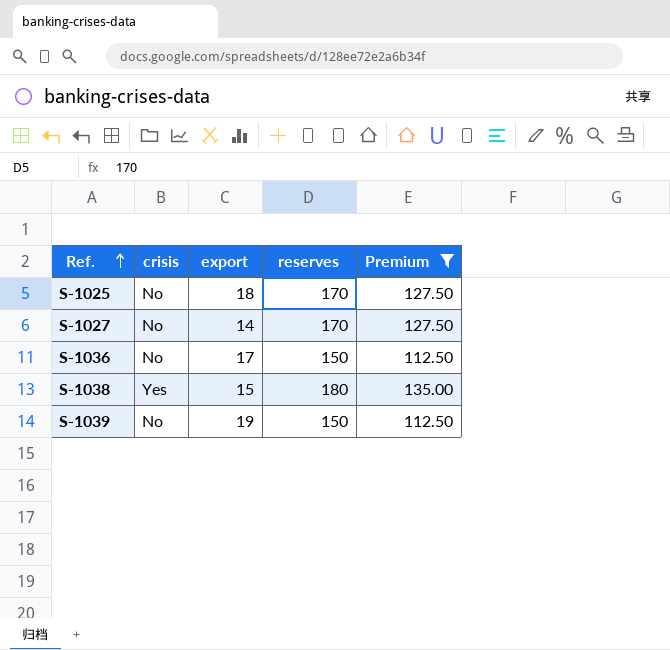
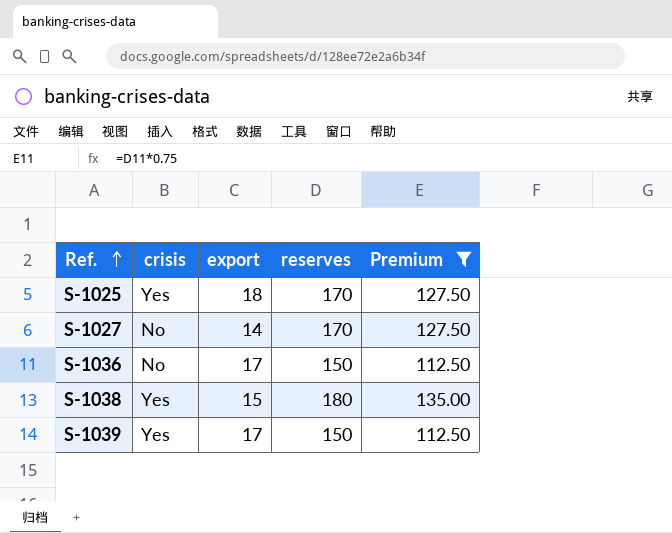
S-1025 | crisis: No -> Yes
S-1039 | crisis: No -> Yes
S-1039 | export: 19 -> 17

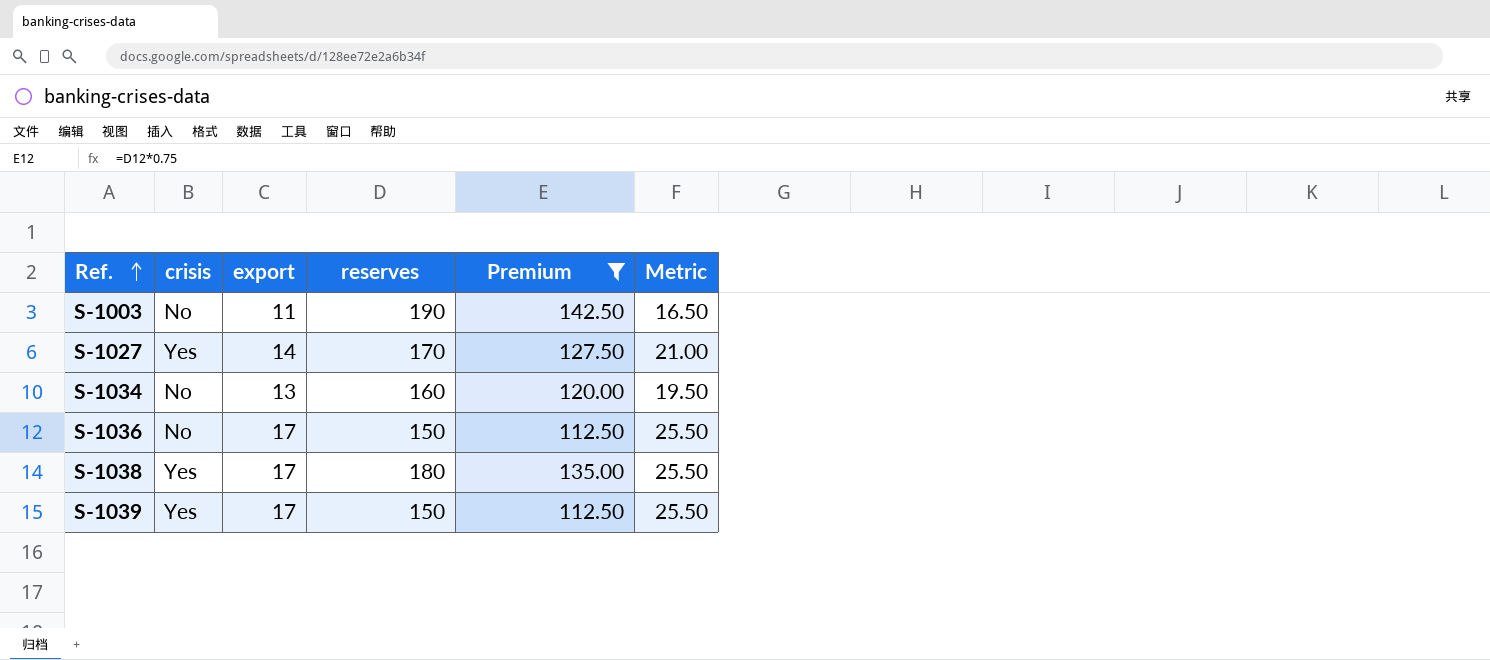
column Metric | formula: none -> [export] * 1.5
row S-1025: Yes | 18 | 170 | 127.50 -> none
row S-1003: none -> No | 11 | 190 | 142.50 | 16.50
S-1027 | crisis: No -> Yes
row S-1034: none -> No | 13 | 160 | 120.00 | 19.50
S-1038 | export: 15 -> 17

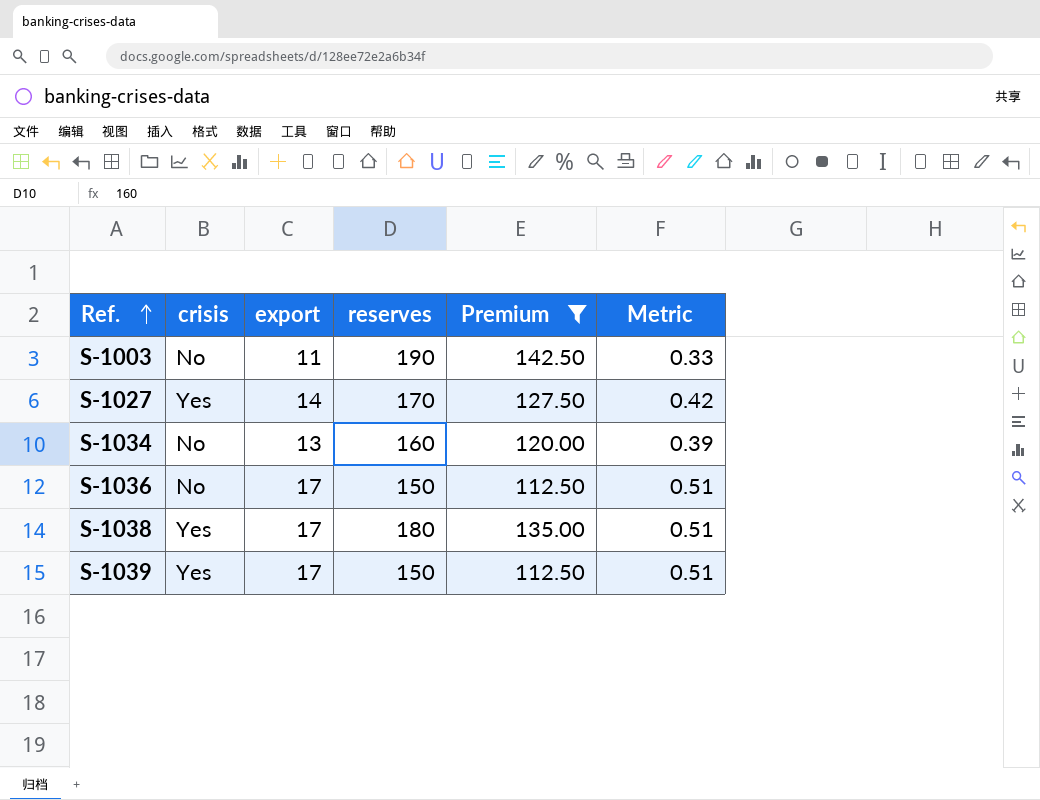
column Metric | formula: [export] * 1.5 -> [export] * 0.03

